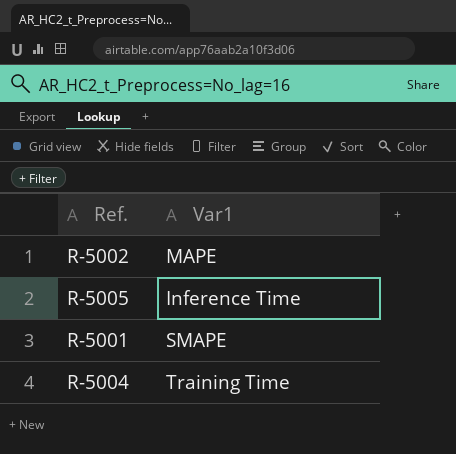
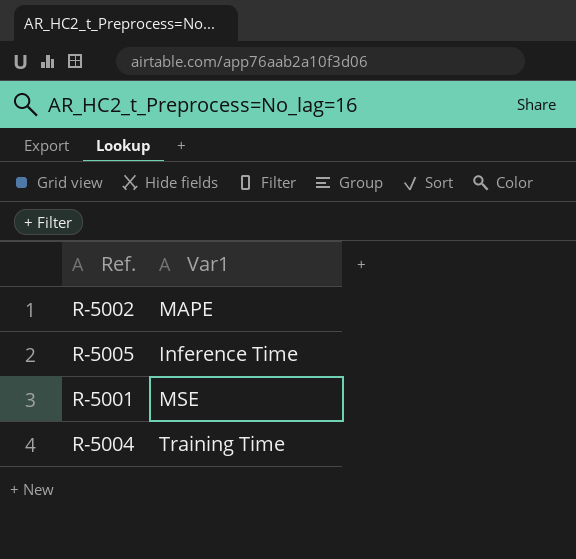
R-5001 | Var1: SMAPE -> MSE

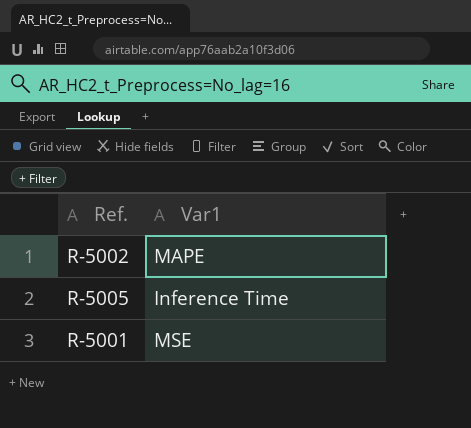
row R-5004: Training Time -> none

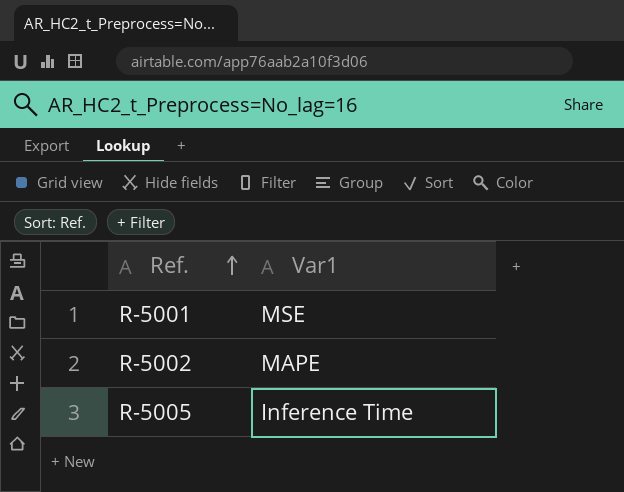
row order: none -> Ref. ascending

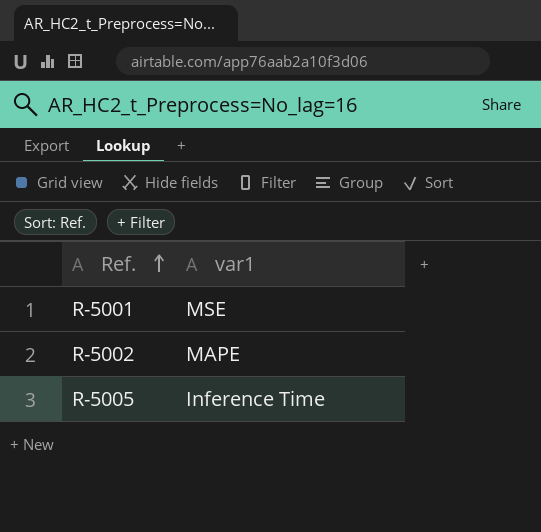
column name: Var1 -> var1

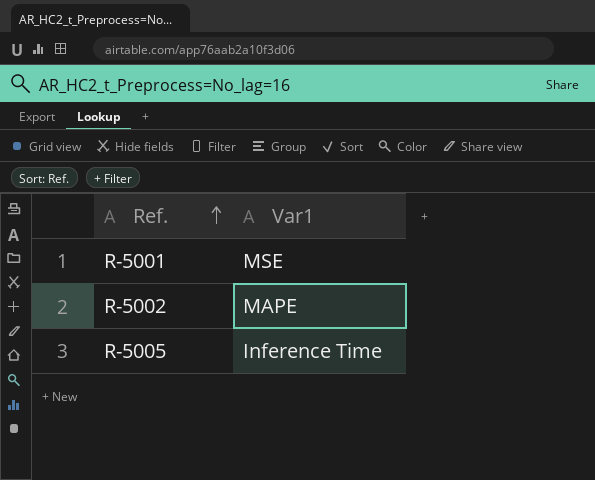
column name: var1 -> Var1

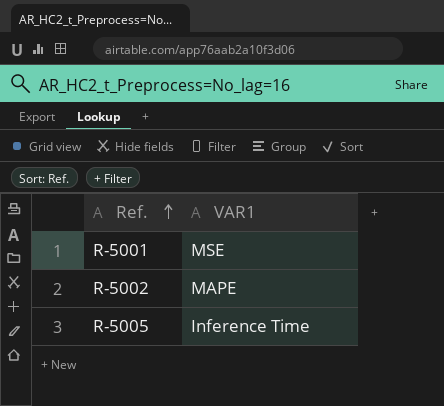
column name: Var1 -> VAR1

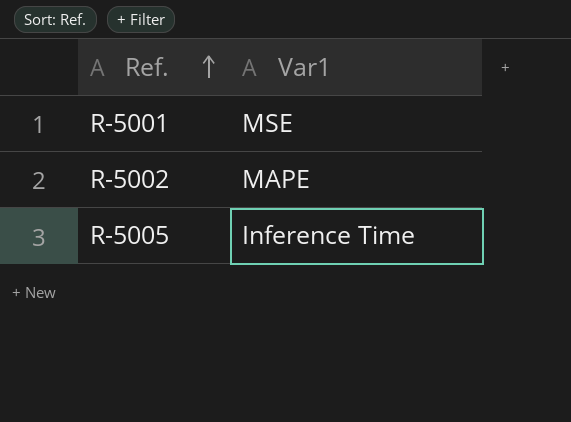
column name: VAR1 -> Var1

